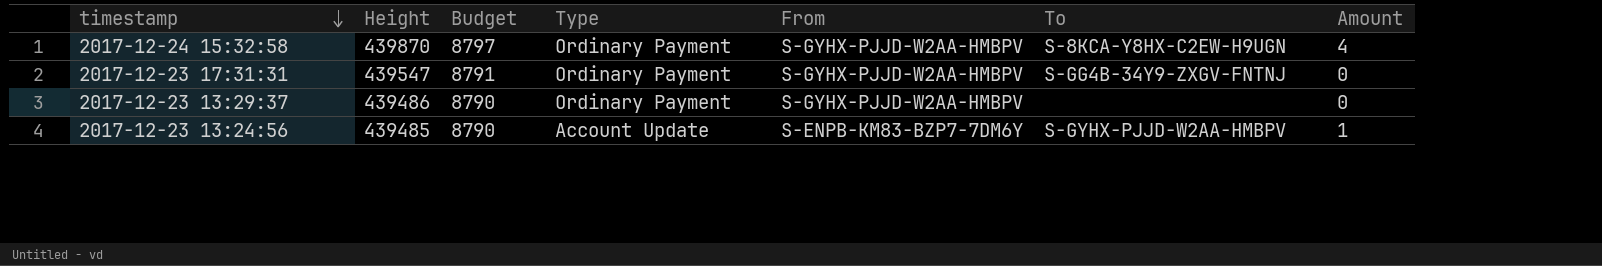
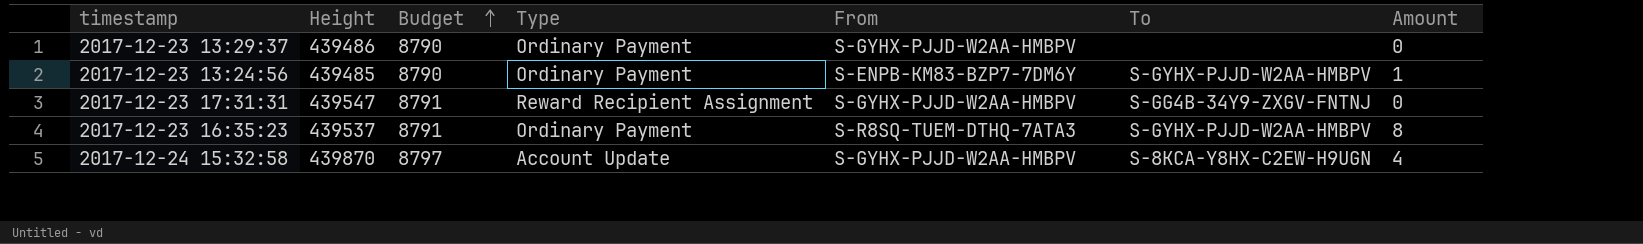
row order: timestamp descending -> Budget ascending
2017-12-23 13:24:56 | Type: Account Update -> Ordinary Payment
2017-12-23 17:31:31 | Type: Ordinary Payment -> Reward Recipient Assignment
row 2017-12-23 16:35:23: none -> 439537 | 8791 | Ordinary Payment | S-R8SQ-TUEM-DTHQ-7ATA3 | S-GYHX-PJJD-W2AA-HMBPV | 8
2017-12-24 15:32:58 | Type: Ordinary Payment -> Account Update

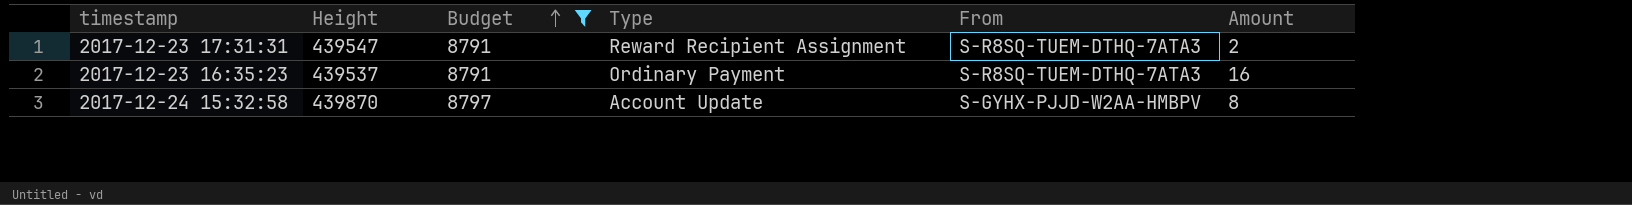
filter: none -> Budget != 8790
column To | position: 6 -> none
2017-12-23 17:31:31 | From: S-GYHX-PJJD-W2AA-HMBPV -> S-R8SQ-TUEM-DTHQ-7ATA3
2017-12-23 17:31:31 | Amount: 0 -> 2
2017-12-23 16:35:23 | Amount: 8 -> 16
2017-12-24 15:32:58 | Amount: 4 -> 8

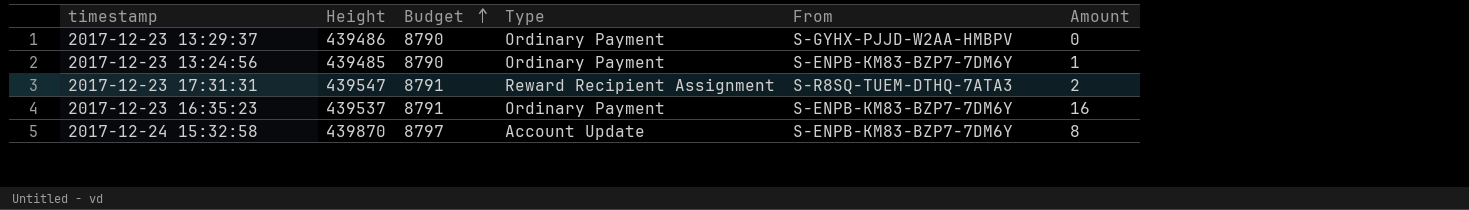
filter: Budget != 8790 -> none
2017-12-23 16:35:23 | From: S-R8SQ-TUEM-DTHQ-7ATA3 -> S-ENPB-KM83-BZP7-7DM6Y
2017-12-24 15:32:58 | From: S-GYHX-PJJD-W2AA-HMBPV -> S-ENPB-KM83-BZP7-7DM6Y

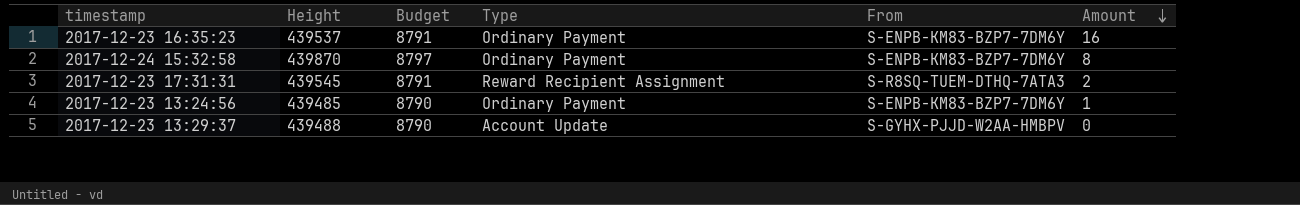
row order: Budget ascending -> Amount descending
2017-12-24 15:32:58 | Type: Account Update -> Ordinary Payment
2017-12-23 17:31:31 | Height: 439547 -> 439545
2017-12-23 13:29:37 | Height: 439486 -> 439488
2017-12-23 13:29:37 | Type: Ordinary Payment -> Account Update

